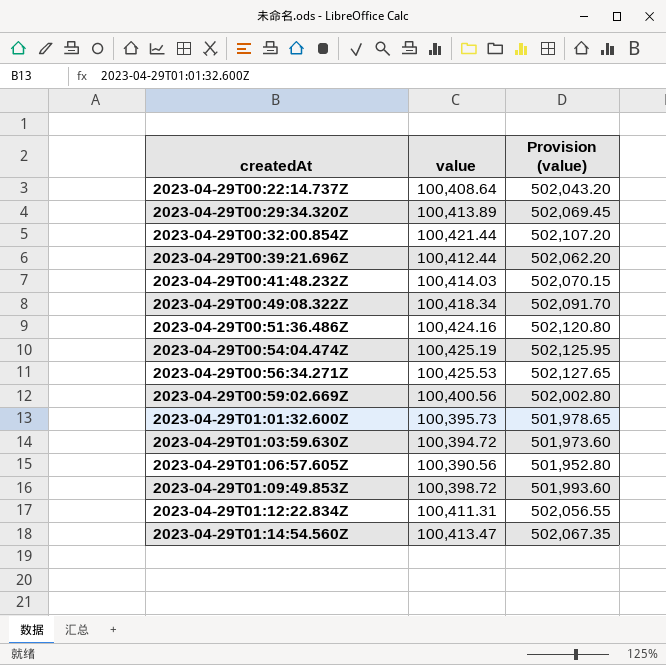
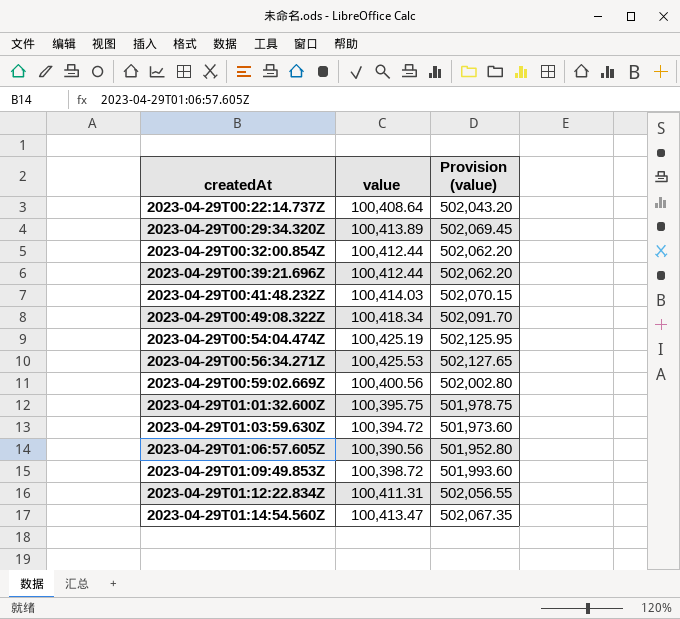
row 2023-04-29T00:51:36.486Z: 100,424.16 | 502,120.80 -> none
2023-04-29T00:32:00.854Z | value: 100,421.44 -> 100,412.44
2023-04-29T00:32:00.854Z | Provision (value): 502,107.20 -> 502,062.20
2023-04-29T01:01:32.600Z | value: 100,395.73 -> 100,395.75
2023-04-29T01:01:32.600Z | Provision (value): 501,978.65 -> 501,978.75

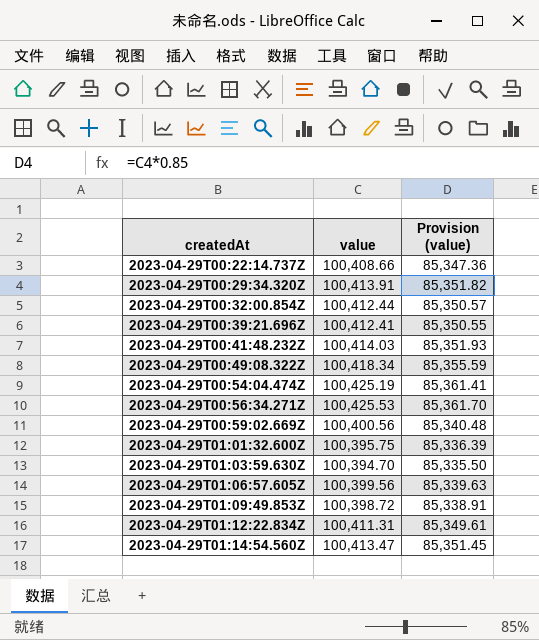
column Provision (value) | formula: [value] * 5 -> [value] * 0.85
2023-04-29T00:22:14.737Z | value: 100,408.64 -> 100,408.66
2023-04-29T00:29:34.320Z | value: 100,413.89 -> 100,413.91
2023-04-29T00:39:21.696Z | value: 100,412.44 -> 100,412.41
2023-04-29T01:03:59.630Z | value: 100,394.72 -> 100,394.70
2023-04-29T01:06:57.605Z | value: 100,390.56 -> 100,399.56

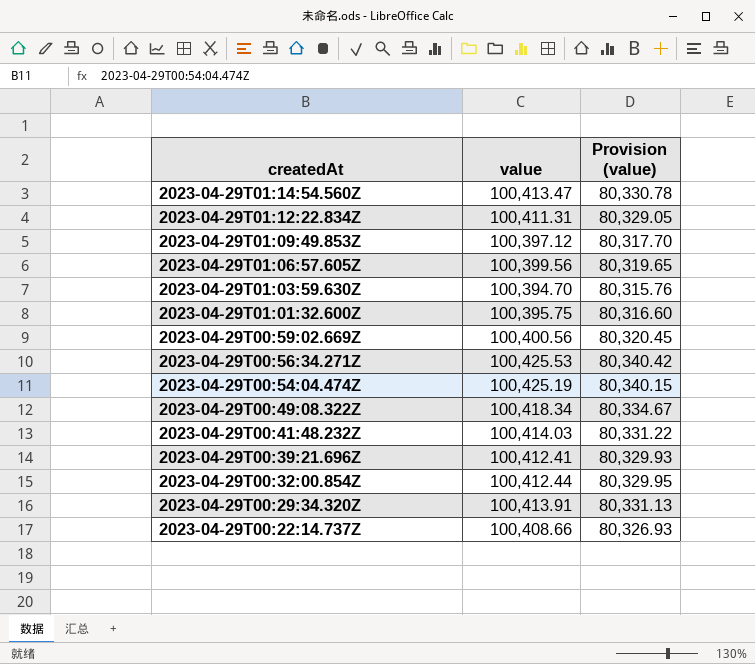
row order: createdAt ascending -> createdAt descending
column Provision (value) | formula: [value] * 0.85 -> [value] * 0.8
2023-04-29T01:09:49.853Z | value: 100,398.72 -> 100,397.12

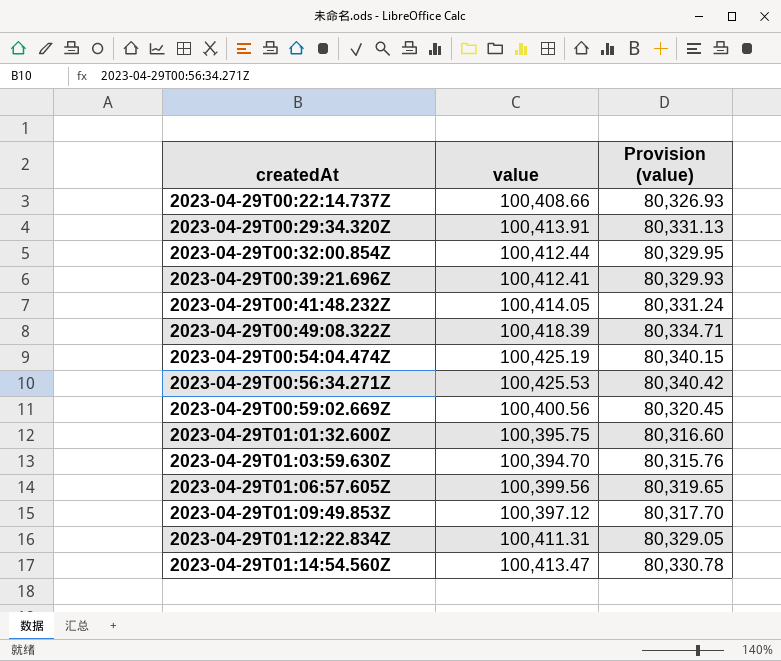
row order: createdAt descending -> createdAt ascending
2023-04-29T00:41:48.232Z | value: 100,414.03 -> 100,414.05
2023-04-29T00:41:48.232Z | Provision (value): 80,331.22 -> 80,331.24
2023-04-29T00:49:08.322Z | value: 100,418.34 -> 100,418.39
2023-04-29T00:49:08.322Z | Provision (value): 80,334.67 -> 80,334.71

